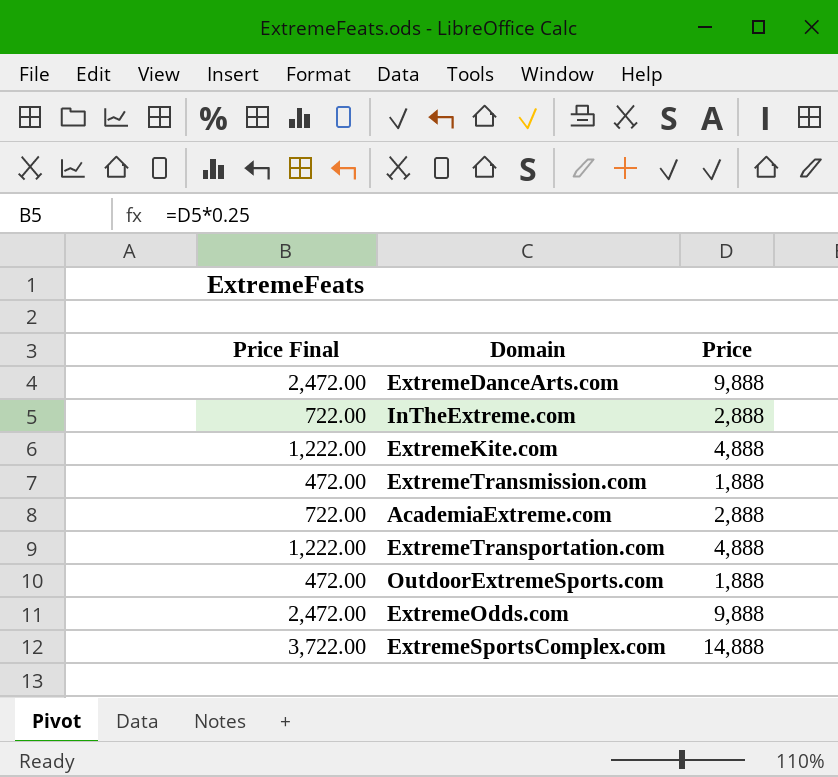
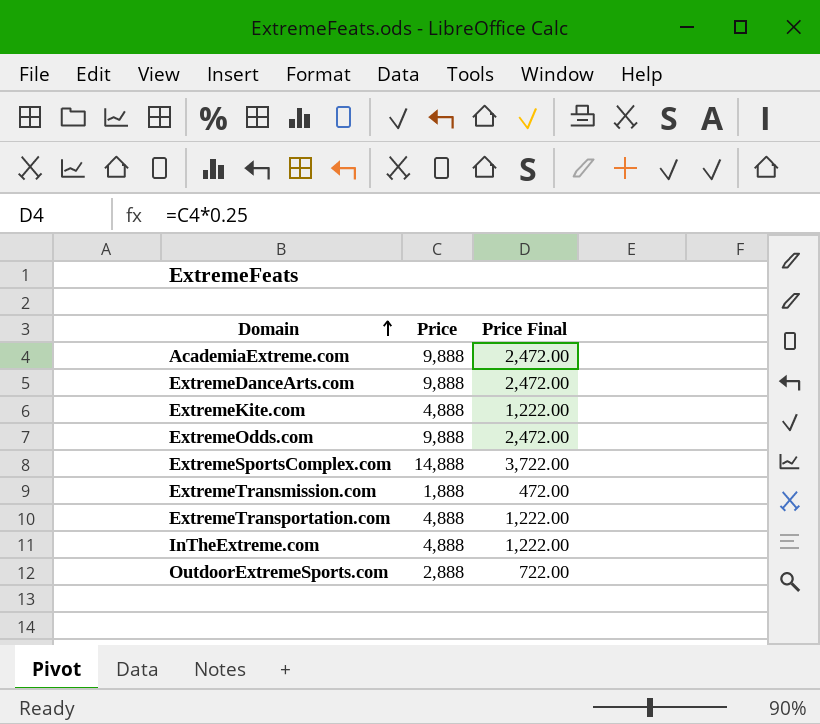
row order: none -> Domain ascending
column Price Final | position: 1 -> 3
AcademiaExtreme.com | Price: 2,888 -> 9,888
AcademiaExtreme.com | Price Final: 722.00 -> 2,472.00
InTheExtreme.com | Price: 2,888 -> 4,888
InTheExtreme.com | Price Final: 722.00 -> 1,222.00
OutdoorExtremeSports.com | Price: 1,888 -> 2,888
OutdoorExtremeSports.com | Price Final: 472.00 -> 722.00

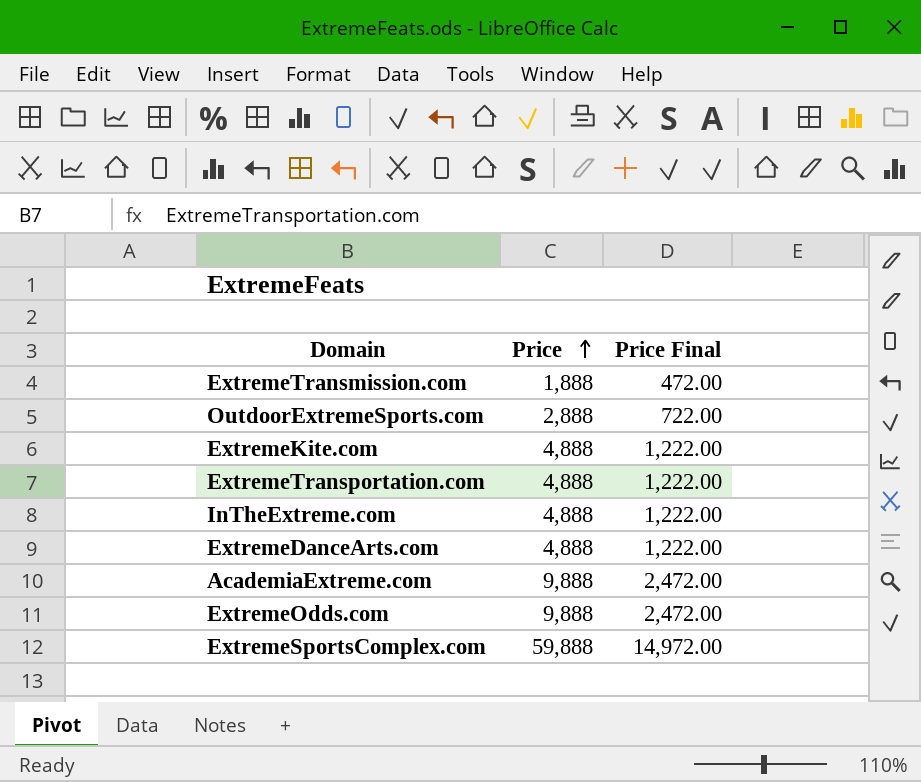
row order: Domain ascending -> Price ascending
ExtremeDanceArts.com | Price: 9,888 -> 4,888
ExtremeDanceArts.com | Price Final: 2,472.00 -> 1,222.00
ExtremeSportsComplex.com | Price: 14,888 -> 59,888
ExtremeSportsComplex.com | Price Final: 3,722.00 -> 14,972.00

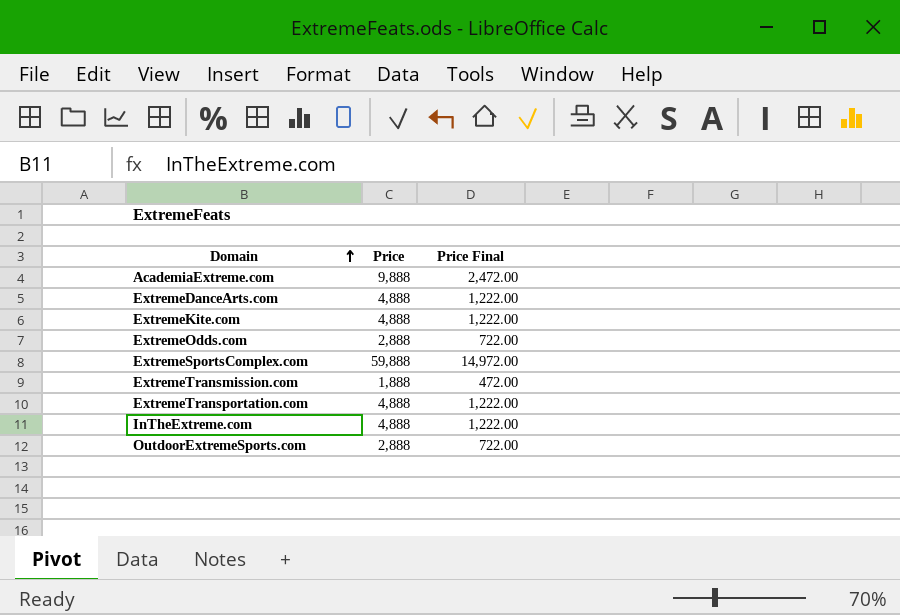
row order: Price ascending -> Domain ascending
ExtremeOdds.com | Price: 9,888 -> 2,888
ExtremeOdds.com | Price Final: 2,472.00 -> 722.00

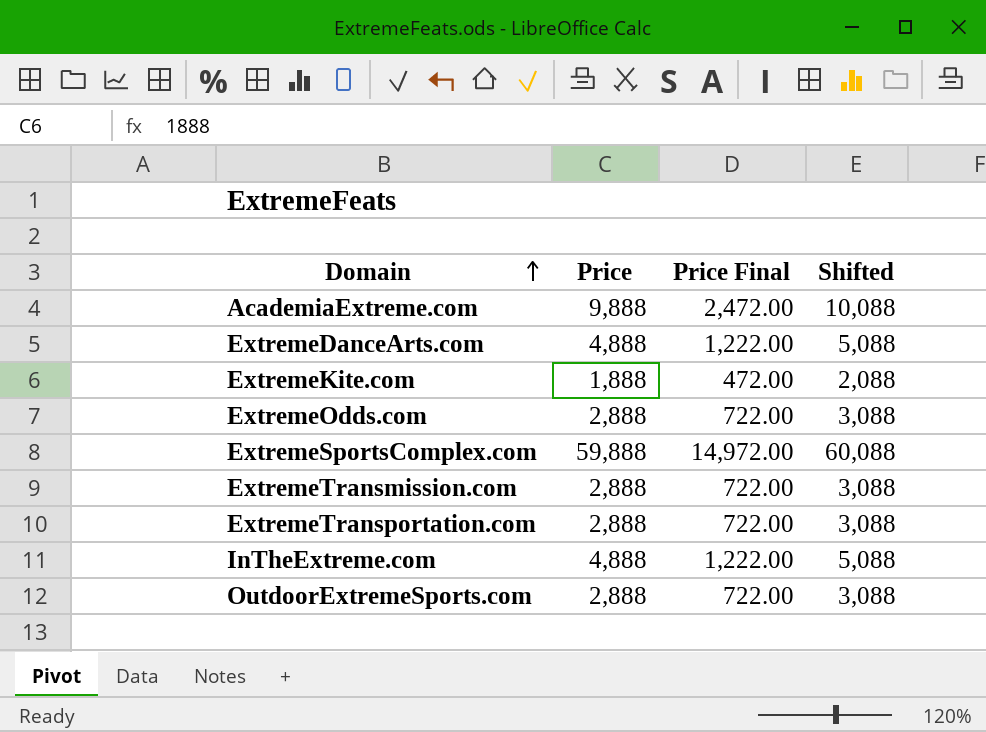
column Shifted | formula: none -> [Price] + 200
ExtremeKite.com | Price: 4,888 -> 1,888
ExtremeKite.com | Price Final: 1,222.00 -> 472.00
ExtremeTransmission.com | Price: 1,888 -> 2,888
ExtremeTransmission.com | Price Final: 472.00 -> 722.00
ExtremeTransportation.com | Price: 4,888 -> 2,888
ExtremeTransportation.com | Price Final: 1,222.00 -> 722.00

